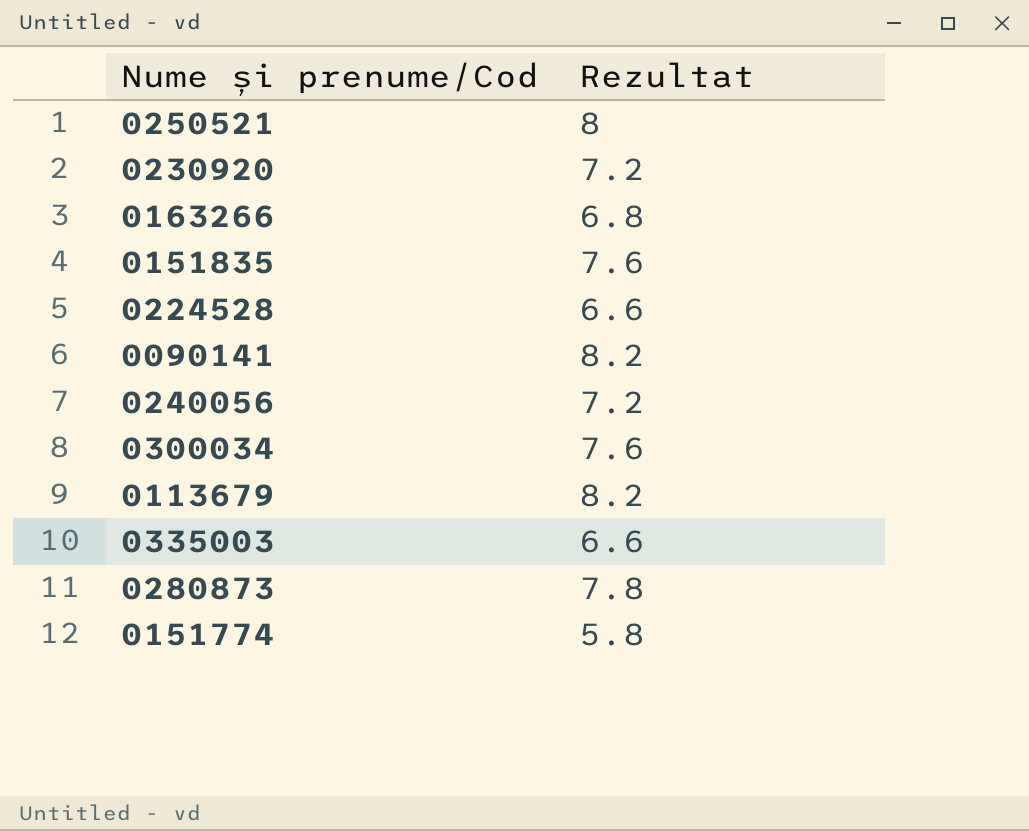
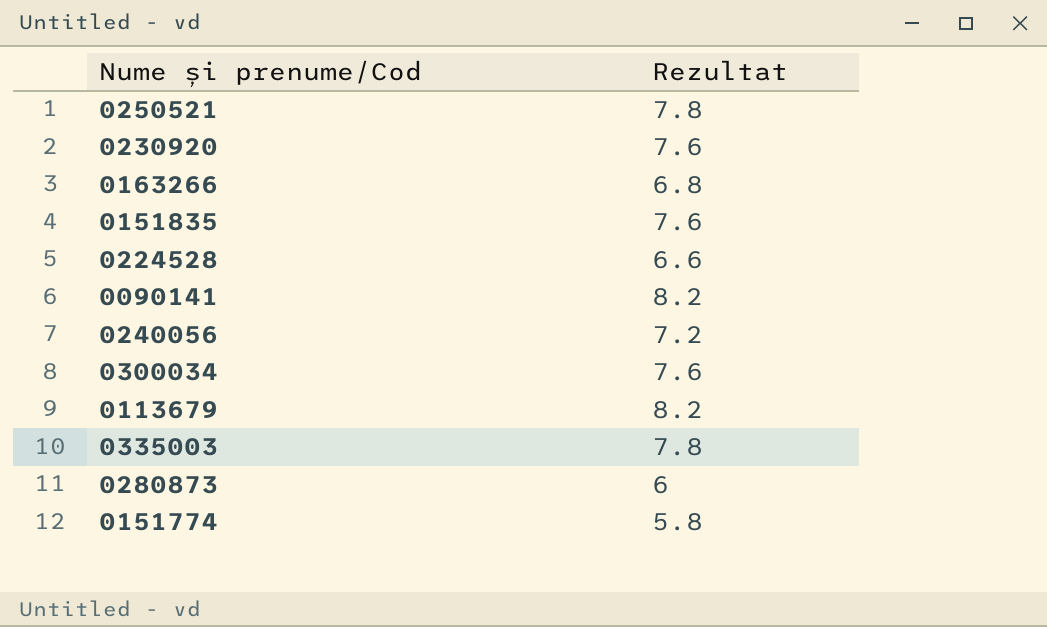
0250521 | Rezultat: 8 -> 7.8
0230920 | Rezultat: 7.2 -> 7.6
0335003 | Rezultat: 6.6 -> 7.8
0280873 | Rezultat: 7.8 -> 6

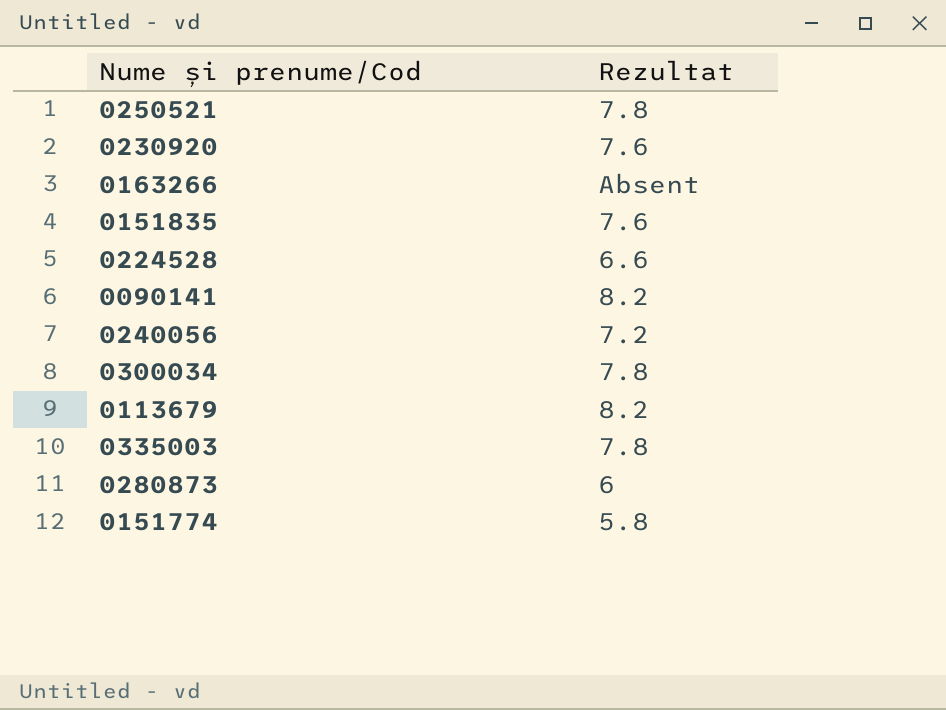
0163266 | Rezultat: 6.8 -> Absent
0300034 | Rezultat: 7.6 -> 7.8

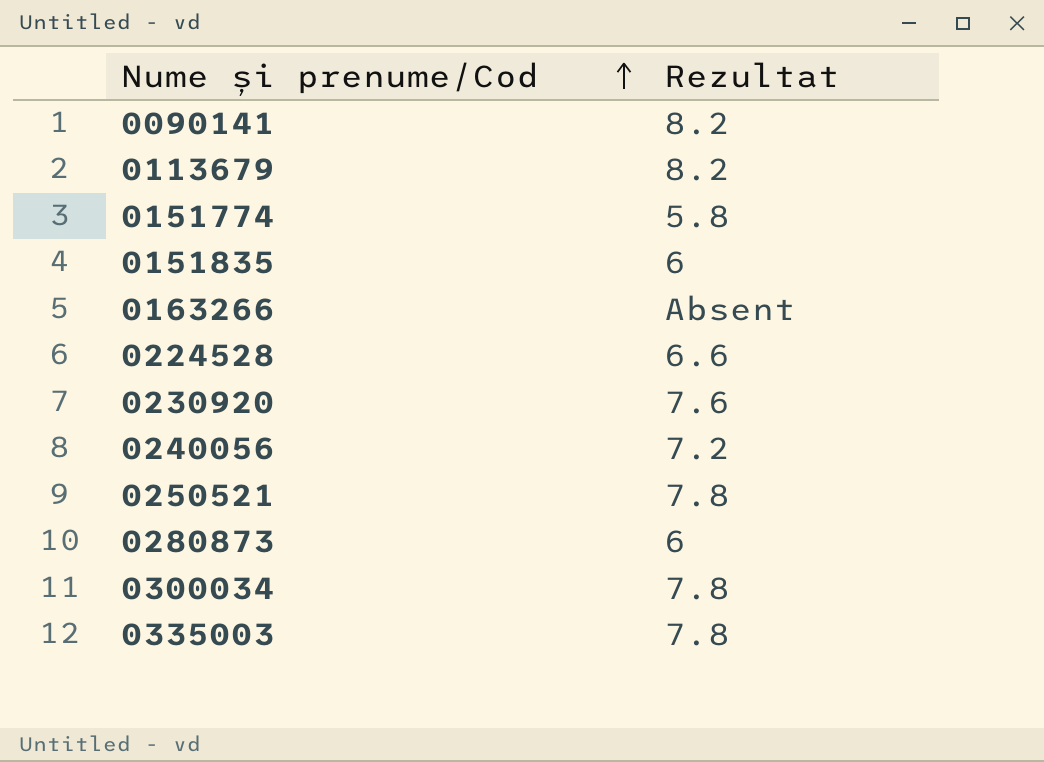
row order: none -> Nume și prenume/Cod ascending
0151835 | Rezultat: 7.6 -> 6

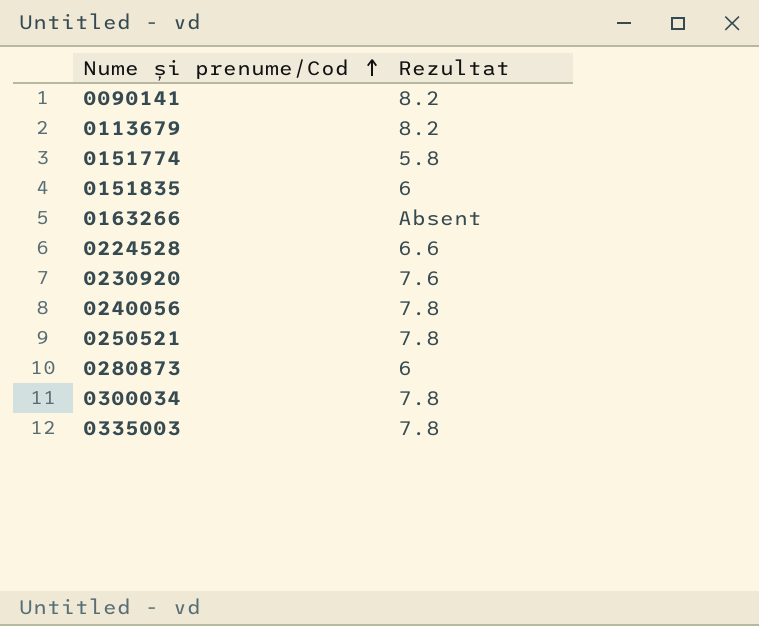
0240056 | Rezultat: 7.2 -> 7.8

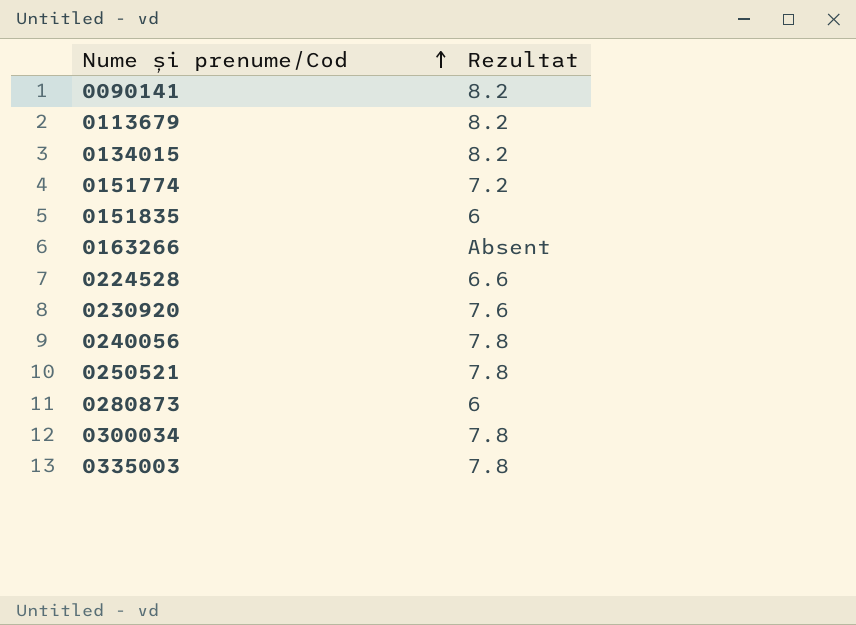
row 0134015: none -> 8.2
0151774 | Rezultat: 5.8 -> 7.2

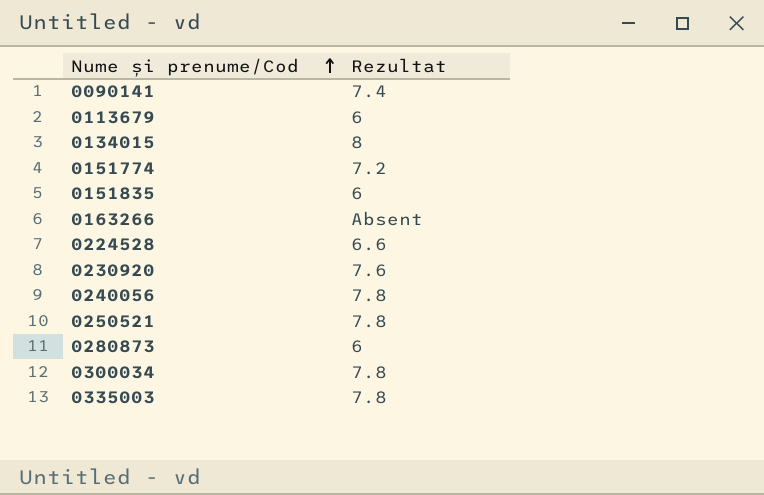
0090141 | Rezultat: 8.2 -> 7.4
0113679 | Rezultat: 8.2 -> 6
0134015 | Rezultat: 8.2 -> 8

